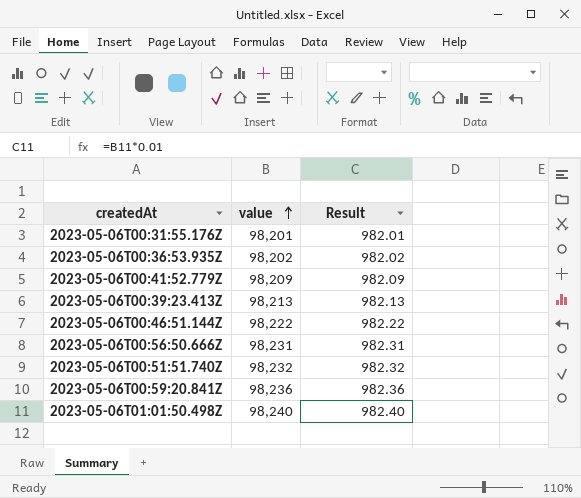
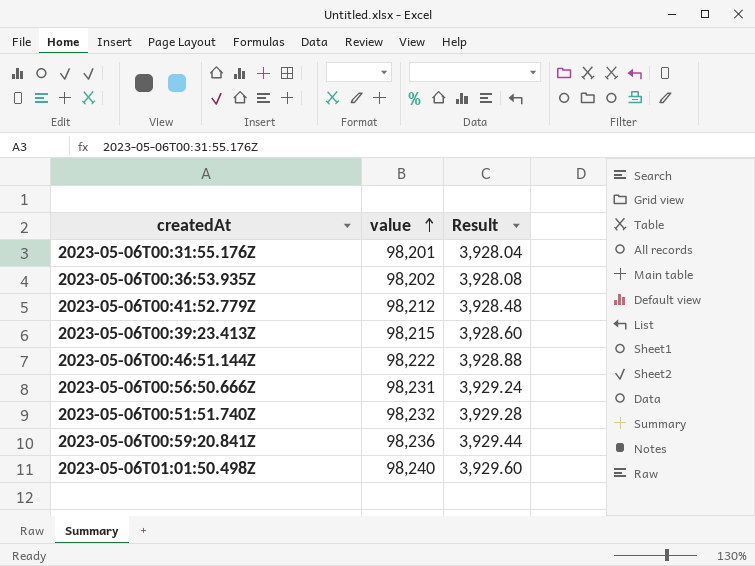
column Result | formula: [value] * 0.01 -> [value] * 0.04
2023-05-06T00:41:52.779Z | value: 98,209 -> 98,212
2023-05-06T00:39:23.413Z | value: 98,213 -> 98,215

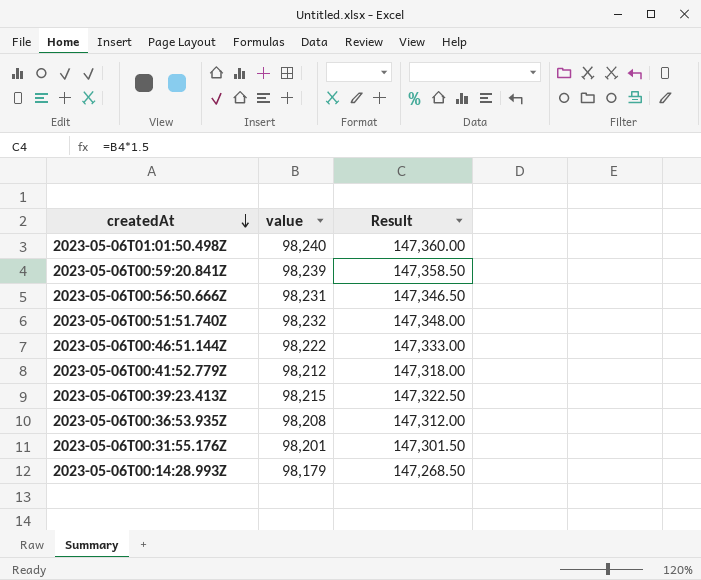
row order: value ascending -> createdAt descending
column Result | formula: [value] * 0.04 -> [value] * 1.5
2023-05-06T00:59:20.841Z | value: 98,236 -> 98,239
2023-05-06T00:36:53.935Z | value: 98,202 -> 98,208
row 2023-05-06T00:14:28.993Z: none -> 98,179 | 147,268.50

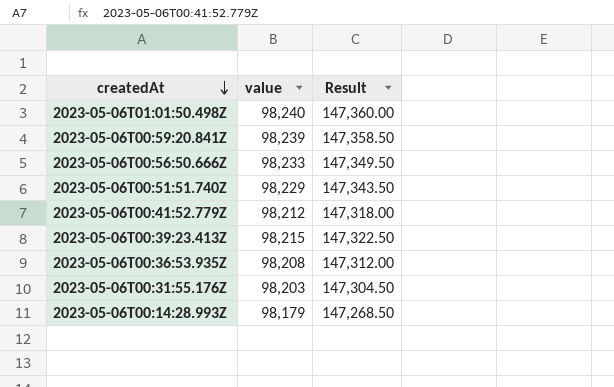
row 2023-05-06T00:46:51.144Z: 98,222 | 147,333.00 -> none
2023-05-06T00:56:50.666Z | value: 98,231 -> 98,233
2023-05-06T00:56:50.666Z | Result: 147,346.50 -> 147,349.50
2023-05-06T00:51:51.740Z | value: 98,232 -> 98,229
2023-05-06T00:51:51.740Z | Result: 147,348.00 -> 147,343.50
2023-05-06T00:31:55.176Z | value: 98,201 -> 98,203
2023-05-06T00:31:55.176Z | Result: 147,301.50 -> 147,304.50

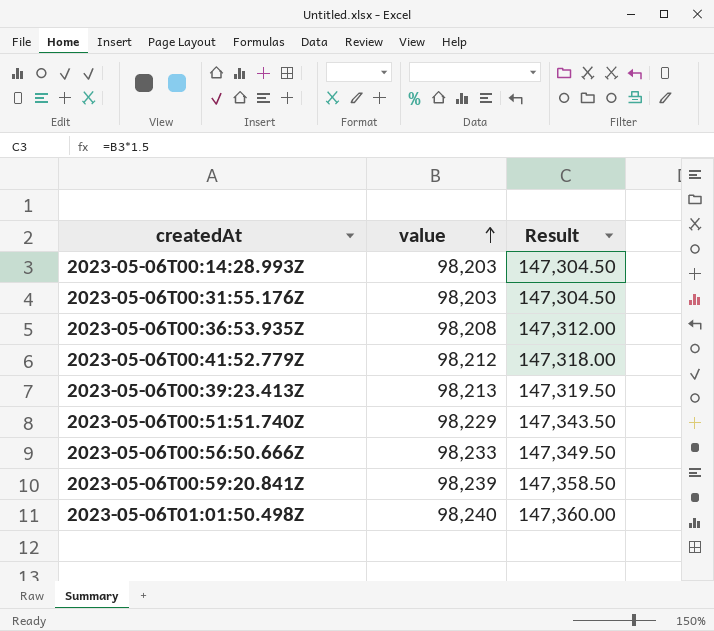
row order: createdAt descending -> value ascending
2023-05-06T00:14:28.993Z | value: 98,179 -> 98,203
2023-05-06T00:14:28.993Z | Result: 147,268.50 -> 147,304.50
2023-05-06T00:39:23.413Z | value: 98,215 -> 98,213
2023-05-06T00:39:23.413Z | Result: 147,322.50 -> 147,319.50

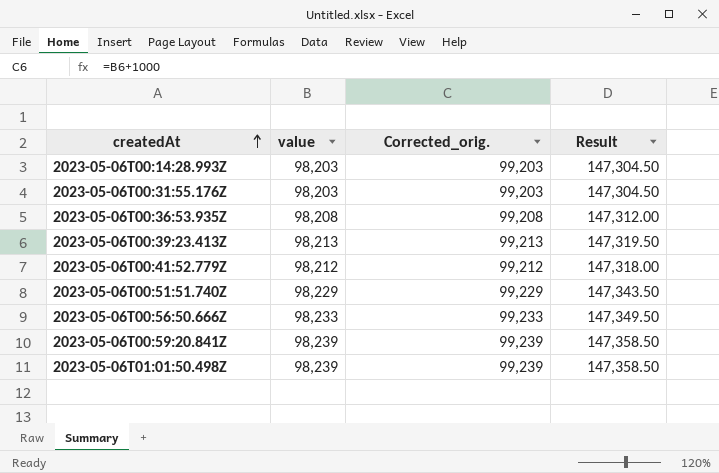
row order: value ascending -> createdAt ascending
column Corrected_orig. | formula: none -> [value] + 1000
2023-05-06T01:01:50.498Z | value: 98,240 -> 98,239
2023-05-06T01:01:50.498Z | Result: 147,360.00 -> 147,358.50

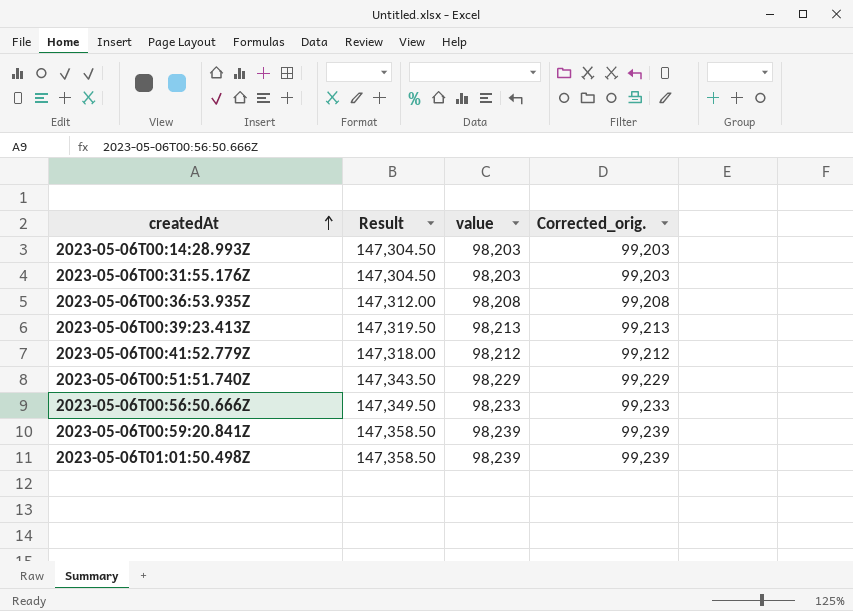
column Result | position: 4 -> 2

